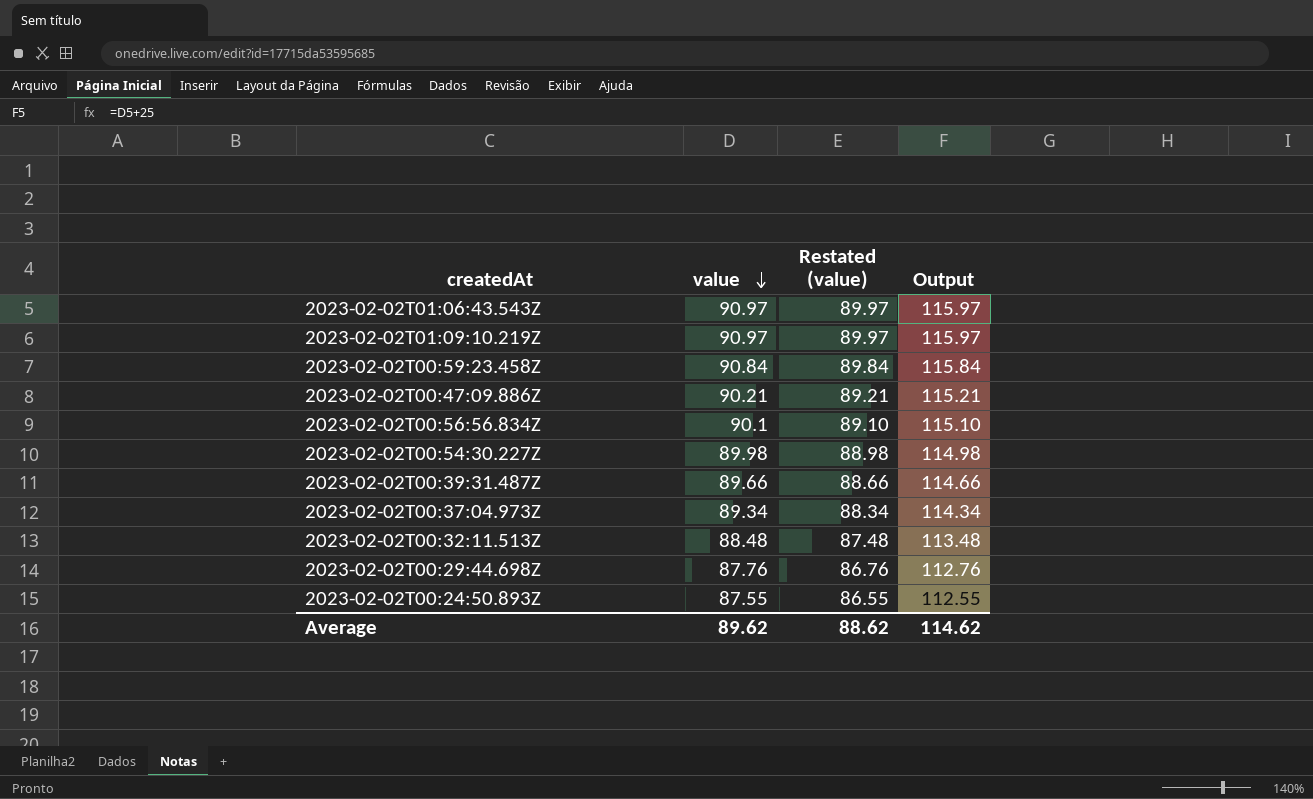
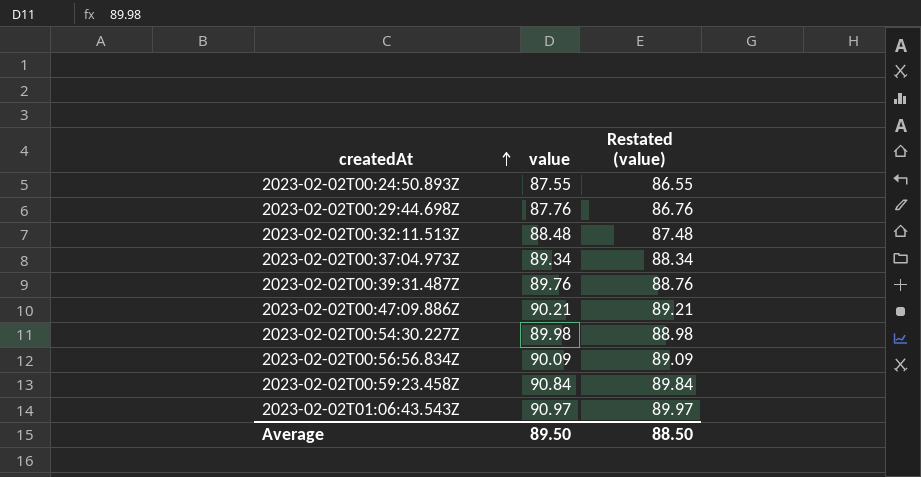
row order: value descending -> createdAt ascending
column Output | formula: [value] + 25 -> none
row 2023-02-02T01:09:10.219Z: 90.97 | 89.97 | 115.97 -> none
2023-02-02T00:39:31.487Z | value: 89.66 -> 89.76
2023-02-02T00:39:31.487Z | Restated (value): 88.66 -> 88.76
2023-02-02T00:56:56.834Z | value: 90.1 -> 90.09
2023-02-02T00:56:56.834Z | Restated (value): 89.10 -> 89.09
Average | value: 89.62 -> 89.50
Average | Restated (value): 88.62 -> 88.50

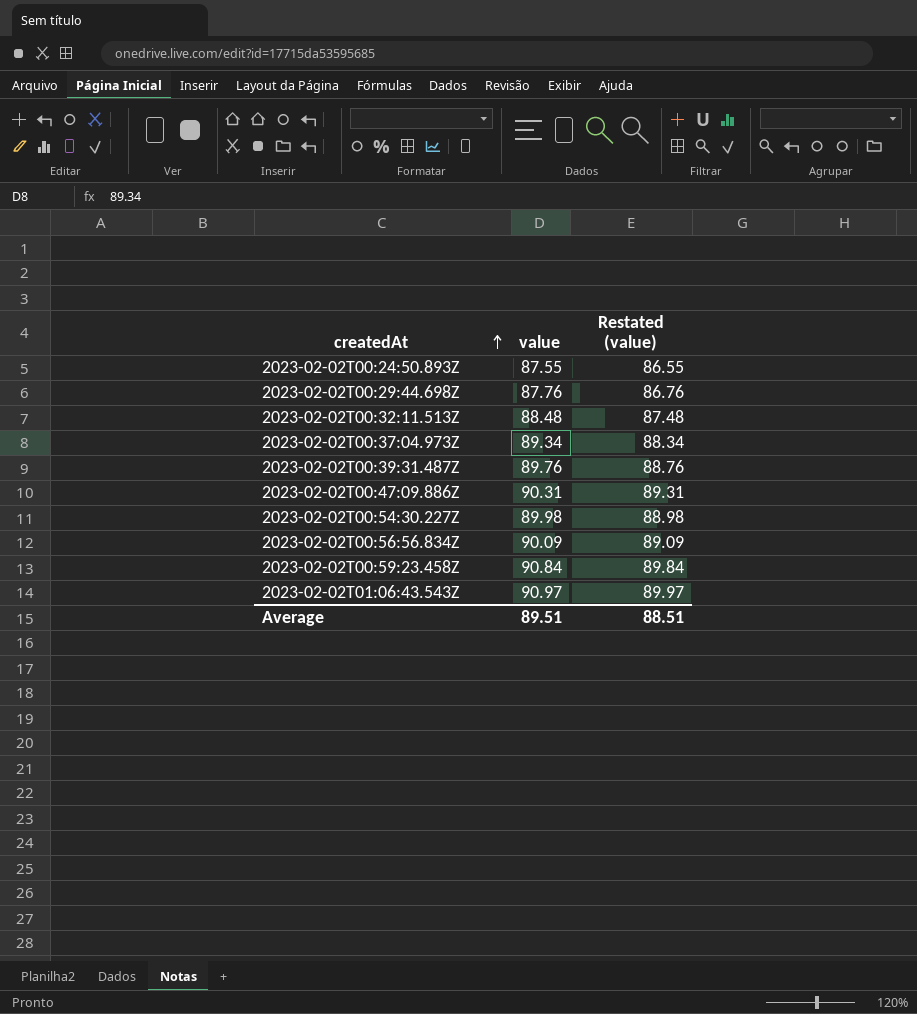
2023-02-02T00:47:09.886Z | value: 90.21 -> 90.31
2023-02-02T00:47:09.886Z | Restated (value): 89.21 -> 89.31
Average | value: 89.50 -> 89.51
Average | Restated (value): 88.50 -> 88.51

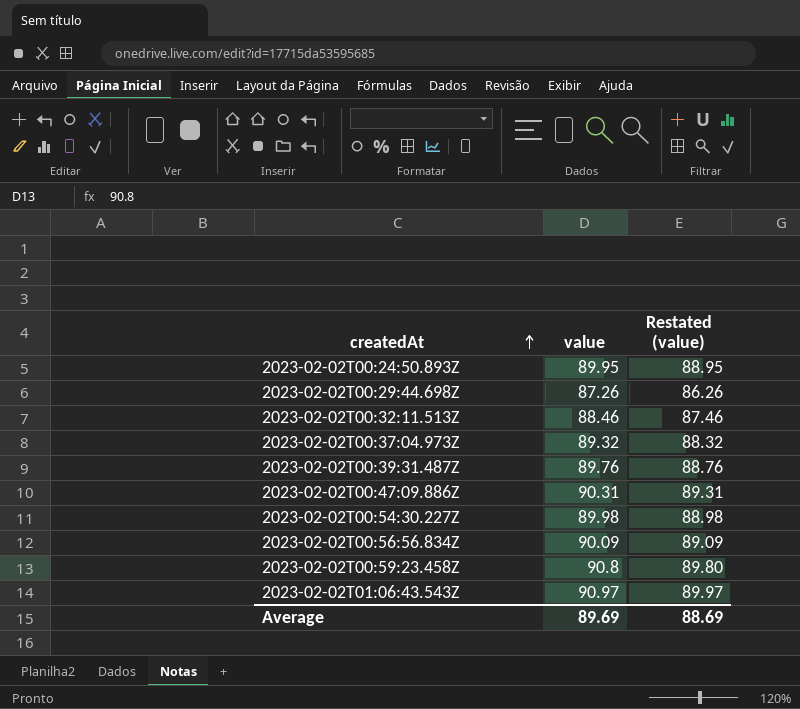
2023-02-02T00:24:50.893Z | value: 87.55 -> 89.95
2023-02-02T00:24:50.893Z | Restated (value): 86.55 -> 88.95
2023-02-02T00:29:44.698Z | value: 87.76 -> 87.26
2023-02-02T00:29:44.698Z | Restated (value): 86.76 -> 86.26
2023-02-02T00:32:11.513Z | value: 88.48 -> 88.46
2023-02-02T00:32:11.513Z | Restated (value): 87.48 -> 87.46
2023-02-02T00:37:04.973Z | value: 89.34 -> 89.32
2023-02-02T00:37:04.973Z | Restated (value): 88.34 -> 88.32
2023-02-02T00:59:23.458Z | value: 90.84 -> 90.8
2023-02-02T00:59:23.458Z | Restated (value): 89.84 -> 89.80
Average | value: 89.51 -> 89.69
Average | Restated (value): 88.51 -> 88.69

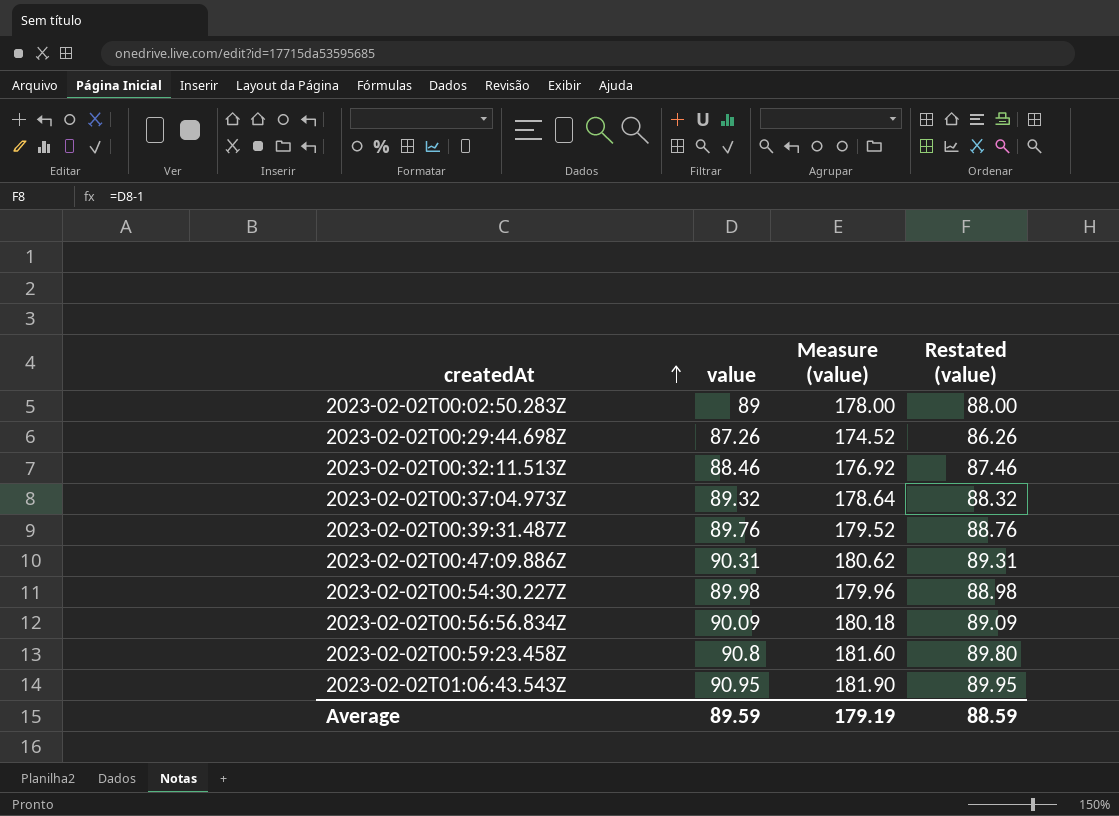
column Measure (value) | formula: none -> [value] * 2
row 2023-02-02T00:24:50.893Z: 89.95 | 88.95 -> none
row 2023-02-02T00:02:50.283Z: none -> 89 | 178.00 | 88.00
2023-02-02T01:06:43.543Z | value: 90.97 -> 90.95
2023-02-02T01:06:43.543Z | Restated (value): 89.97 -> 89.95
Average | value: 89.69 -> 89.59
Average | Restated (value): 88.69 -> 88.59

